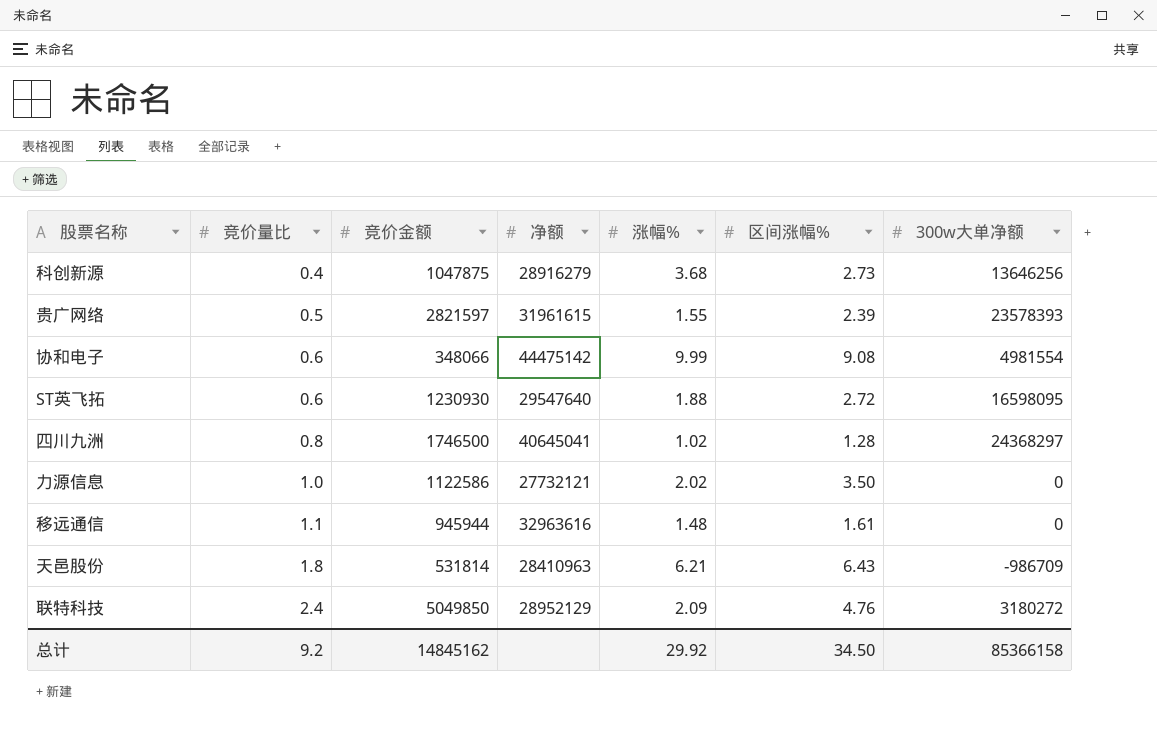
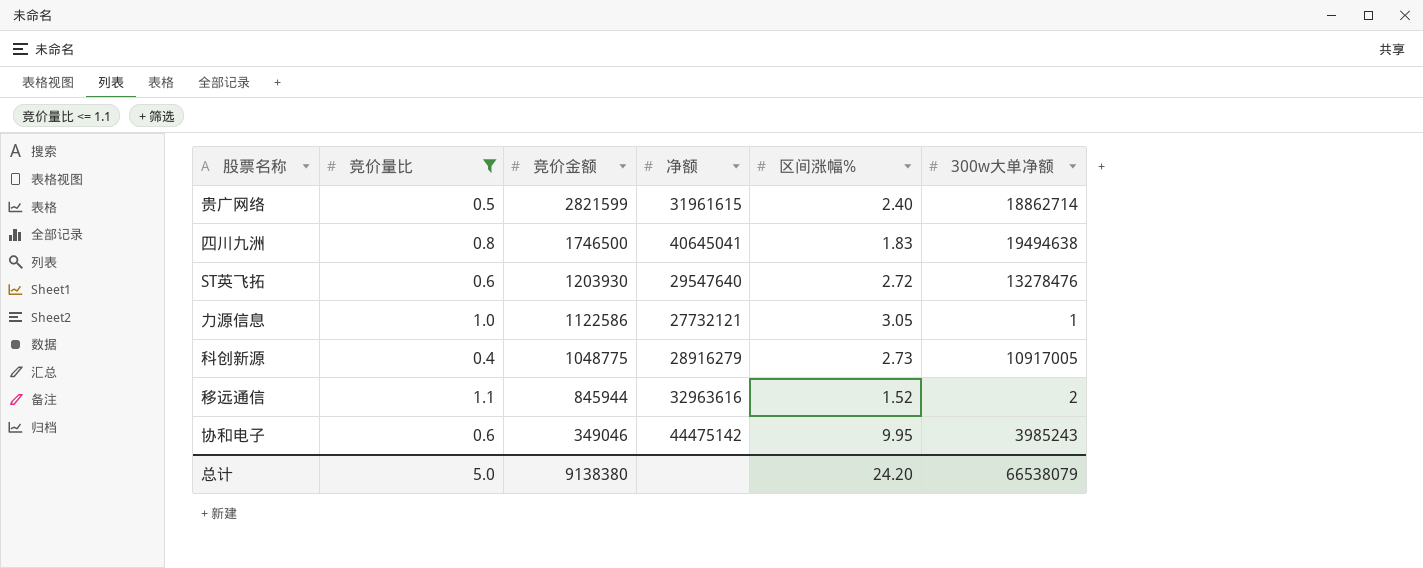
filter: none -> 竞价量比 <= 1.1
row order: 竞价量比 ascending -> 竞价金额 descending
column 涨幅% | position: 5 -> none
贵广网络 | 竞价金额: 2821597 -> 2821599
贵广网络 | 区间涨幅%: 2.39 -> 2.40
贵广网络 | 300w大单净额: 23578393 -> 18862714
四川九洲 | 区间涨幅%: 1.28 -> 1.83
四川九洲 | 300w大单净额: 24368297 -> 19494638
ST英飞拓 | 竞价金额: 1230930 -> 1203930
ST英飞拓 | 300w大单净额: 16598095 -> 13278476
力源信息 | 区间涨幅%: 3.50 -> 3.05
力源信息 | 300w大单净额: 0 -> 1
科创新源 | 竞价金额: 1047875 -> 1048775
科创新源 | 300w大单净额: 13646256 -> 10917005
移远通信 | 竞价金额: 945944 -> 845944
移远通信 | 区间涨幅%: 1.61 -> 1.52
移远通信 | 300w大单净额: 0 -> 2
协和电子 | 竞价金额: 348066 -> 349046
协和电子 | 区间涨幅%: 9.08 -> 9.95
协和电子 | 300w大单净额: 4981554 -> 3985243
总计 | 竞价量比: 9.2 -> 5.0
总计 | 竞价金额: 14845162 -> 9138380
总计 | 区间涨幅%: 34.50 -> 24.20
总计 | 300w大单净额: 85366158 -> 66538079

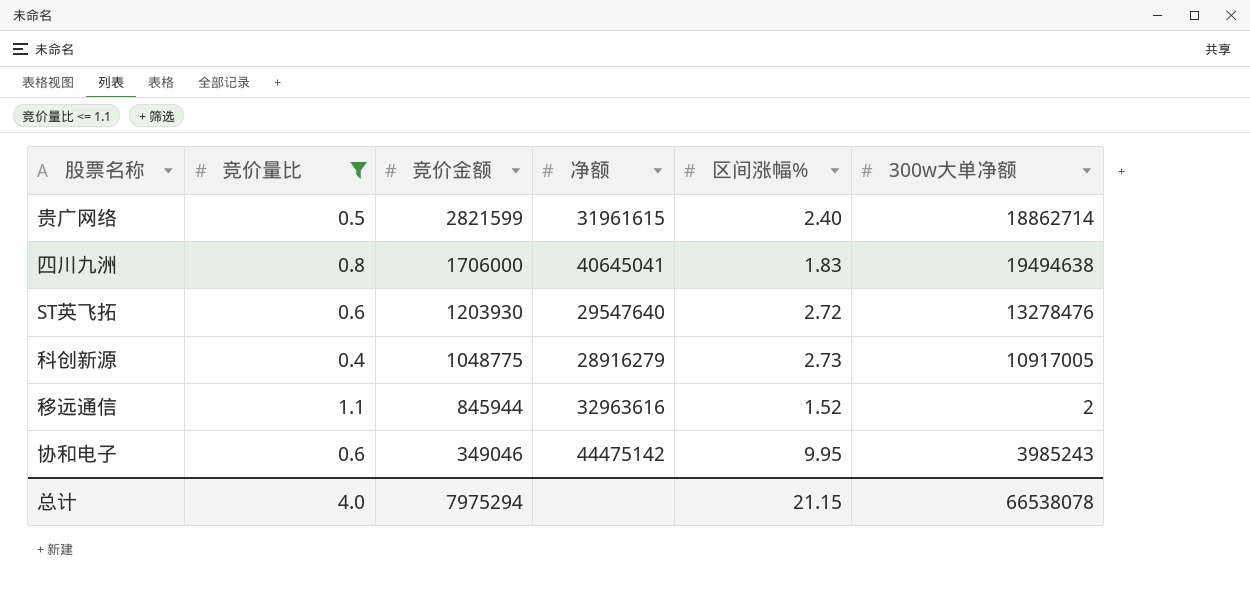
row 力源信息: 1.0 | 1122586 | 27732121 | 3.05 | 1 -> none
四川九洲 | 竞价金额: 1746500 -> 1706000
总计 | 竞价量比: 5.0 -> 4.0
总计 | 竞价金额: 9138380 -> 7975294
总计 | 区间涨幅%: 24.20 -> 21.15
总计 | 300w大单净额: 66538079 -> 66538078

